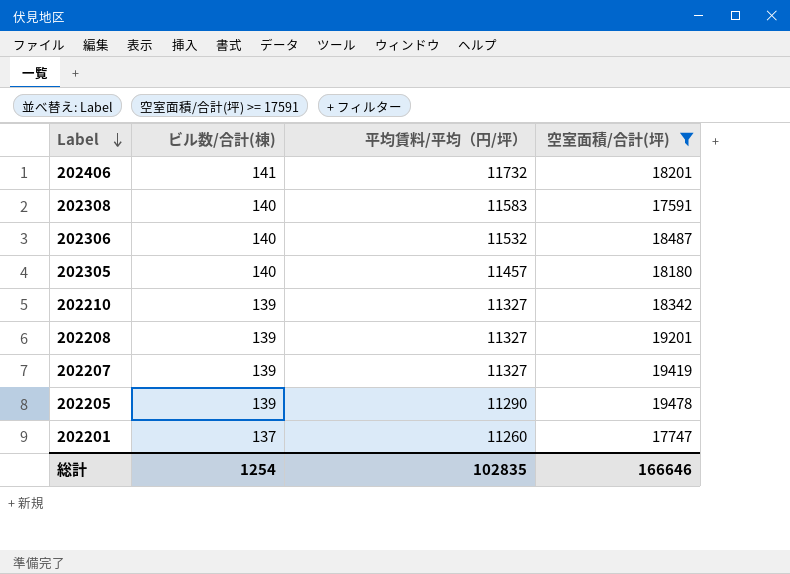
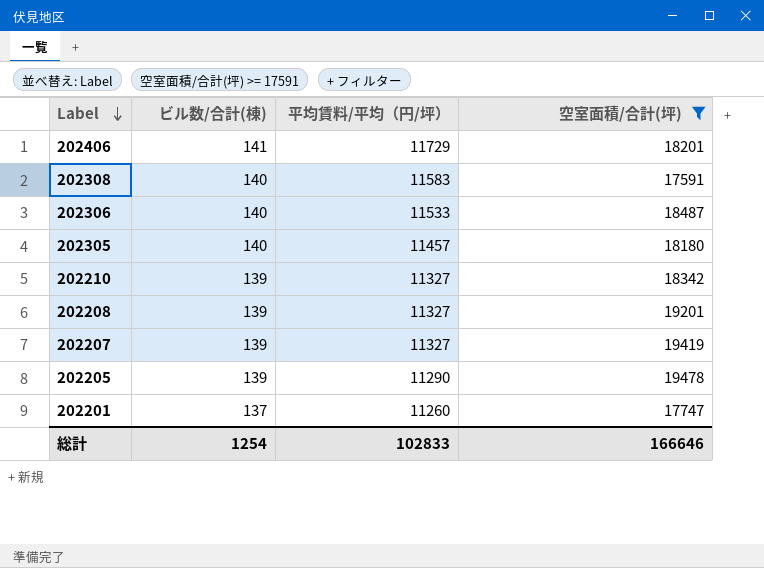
202406 | 平均賃料/平均（円/坪）: 11732 -> 11729
202306 | 平均賃料/平均（円/坪）: 11532 -> 11533
総計 | 平均賃料/平均（円/坪）: 102835 -> 102833

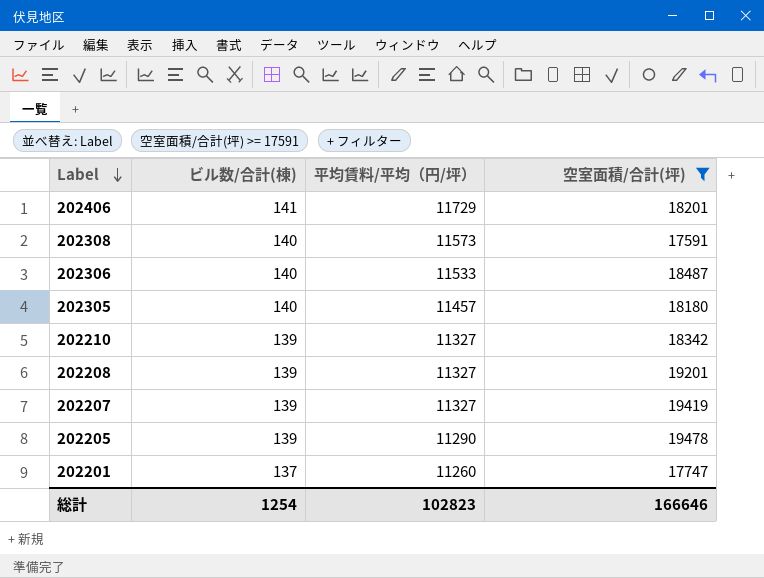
202308 | 平均賃料/平均（円/坪）: 11583 -> 11573
総計 | 平均賃料/平均（円/坪）: 102833 -> 102823

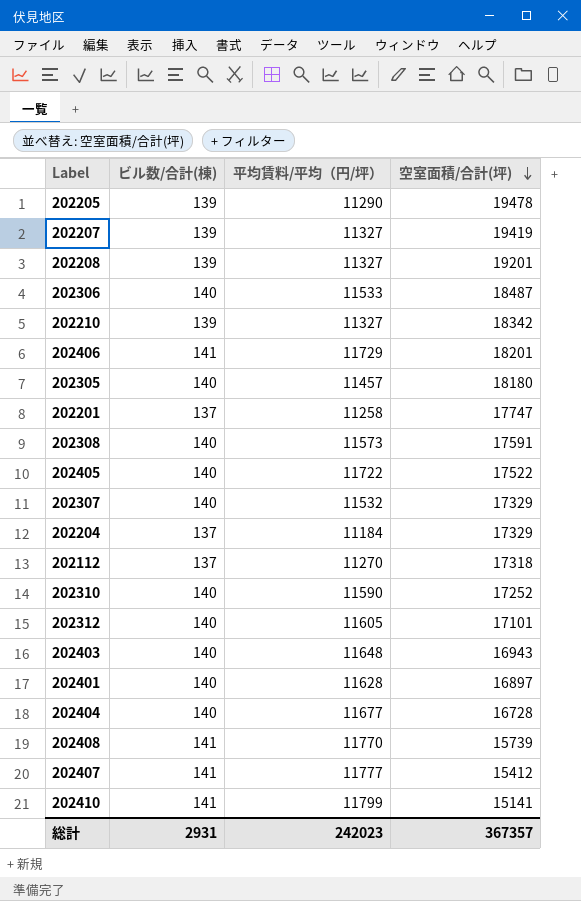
filter: 空室面積/合計(坪) >= 17591 -> none
row order: Label descending -> 空室面積/合計(坪) descending
202201 | 平均賃料/平均（円/坪）: 11260 -> 11258
総計 | ビル数/合計(棟): 1254 -> 2931
総計 | 平均賃料/平均（円/坪）: 102823 -> 242023
総計 | 空室面積/合計(坪): 166646 -> 367357

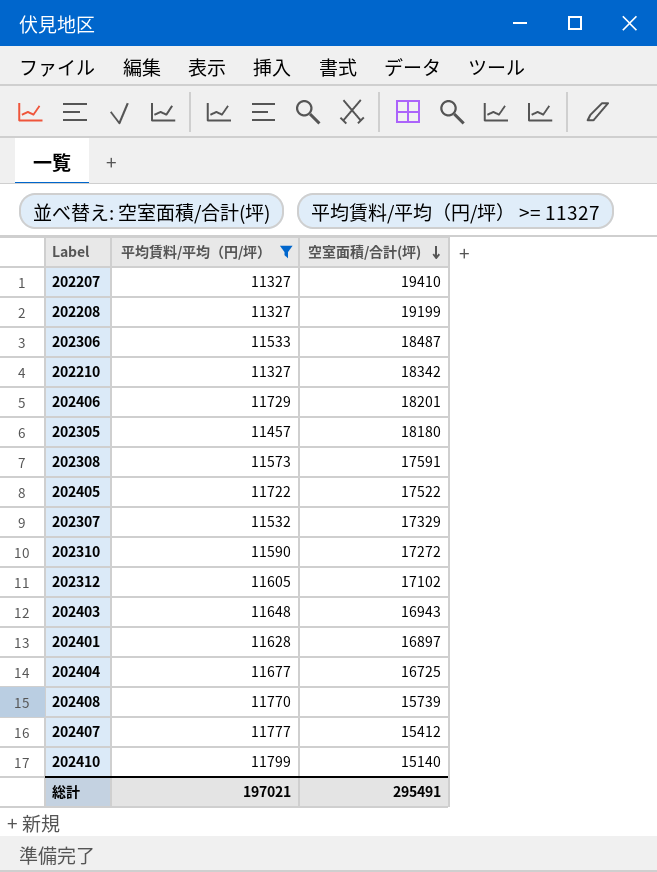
filter: none -> 平均賃料/平均（円/坪） >= 11327
column ビル数/合計(棟) | position: 2 -> none
202207 | 空室面積/合計(坪): 19419 -> 19410
202208 | 空室面積/合計(坪): 19201 -> 19199
202310 | 空室面積/合計(坪): 17252 -> 17272
202312 | 空室面積/合計(坪): 17101 -> 17102
202404 | 空室面積/合計(坪): 16728 -> 16725
202410 | 空室面積/合計(坪): 15141 -> 15140
総計 | 平均賃料/平均（円/坪）: 242023 -> 197021
総計 | 空室面積/合計(坪): 367357 -> 295491

